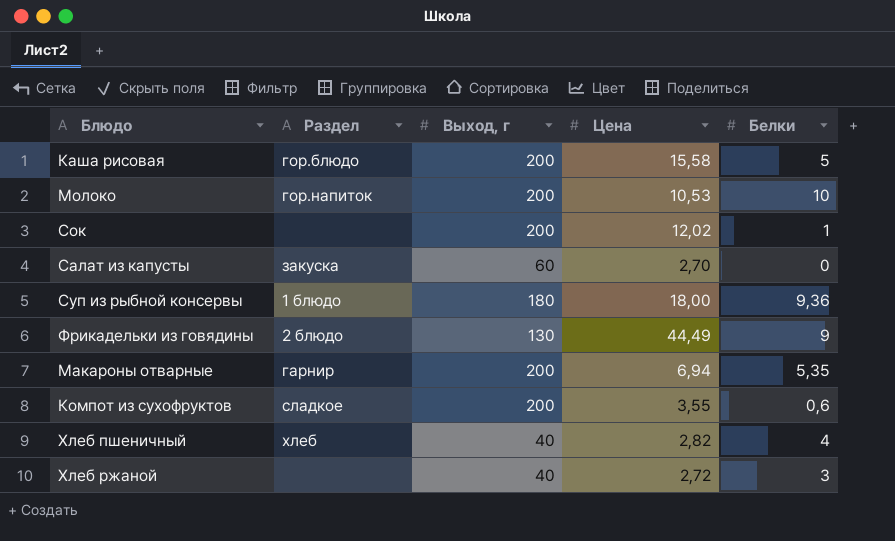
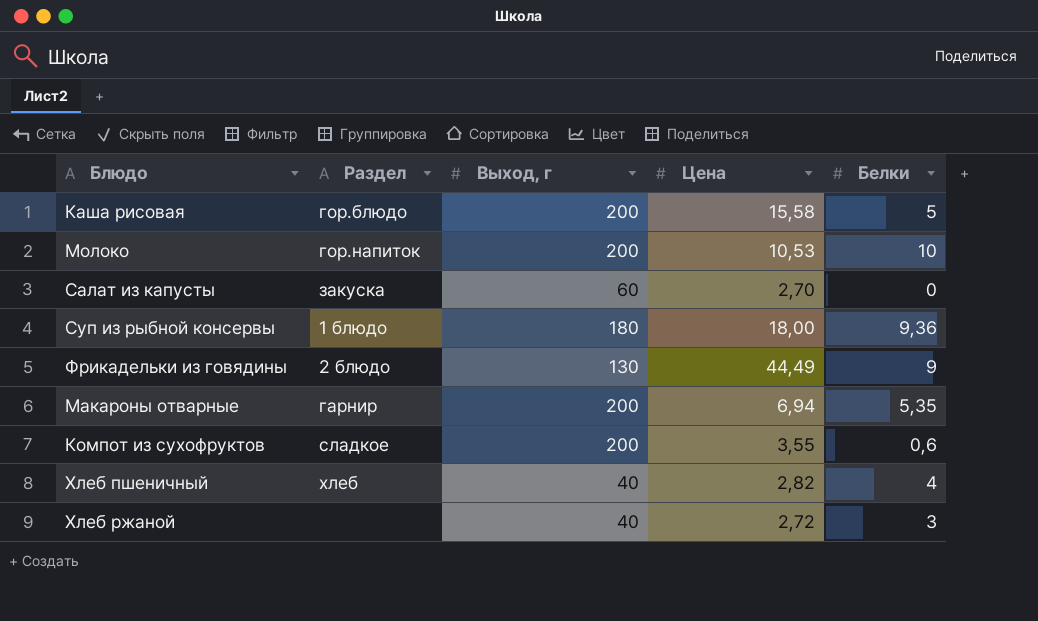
row Сок: none | 200 | 12,02 | 1 -> none

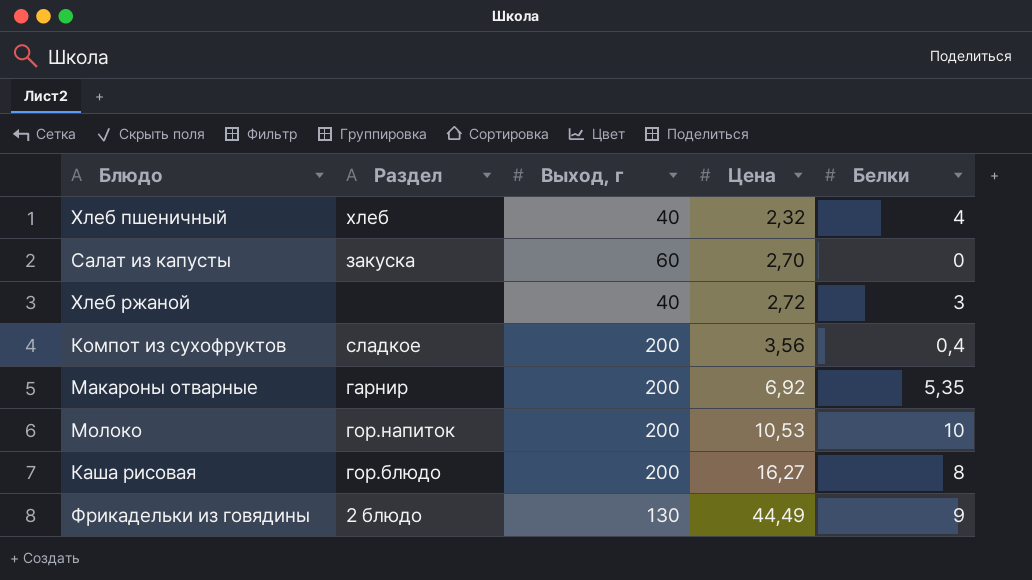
row order: none -> Цена ascending
row Суп из рыбной консервы: 1 блюдо | 180 | 18,00 | 9,36 -> none
Хлеб пшеничный | Цена: 2,82 -> 2,32
Компот из сухофруктов | Цена: 3,55 -> 3,56
Компот из сухофруктов | Белки: 0,6 -> 0,4
Макароны отварные | Цена: 6,94 -> 6,92
Каша рисовая | Цена: 15,58 -> 16,27
Каша рисовая | Белки: 5 -> 8

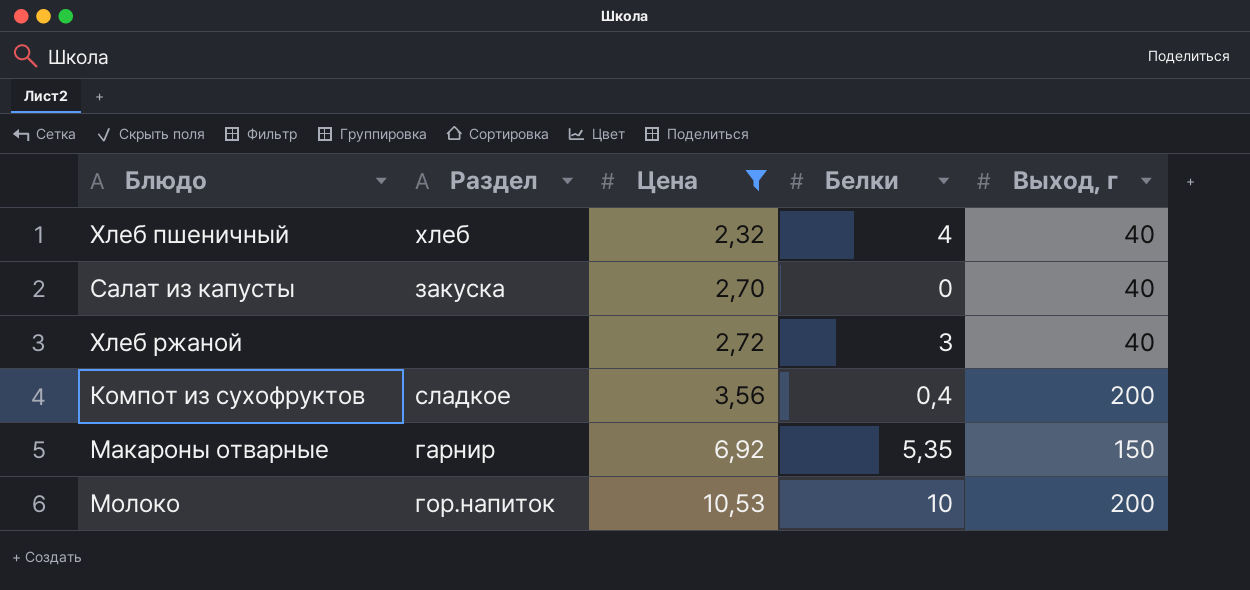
filter: none -> Цена <= 10,53
column Выход, г | position: 3 -> 5
Салат из капусты | Выход, г: 60 -> 40
Макароны отварные | Выход, г: 200 -> 150

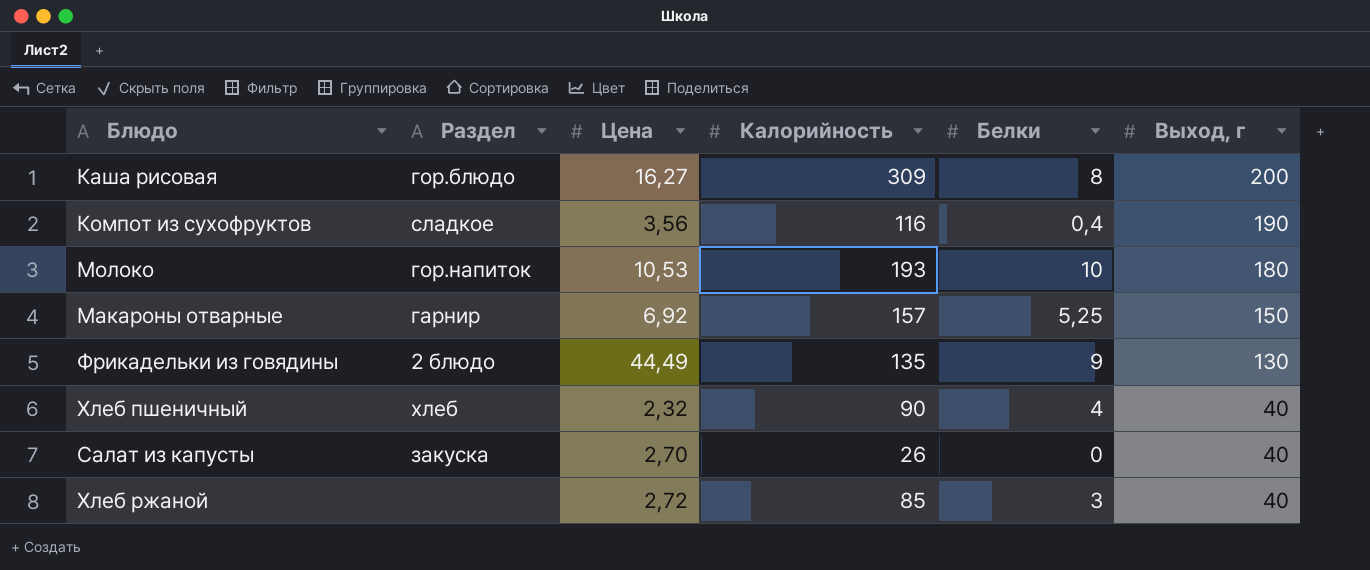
filter: Цена <= 10,53 -> none
row order: Цена ascending -> Выход, г descending
column Калорийность | position: none -> 4
Компот из сухофруктов | Выход, г: 200 -> 190
Молоко | Выход, г: 200 -> 180
Макароны отварные | Белки: 5,35 -> 5,25

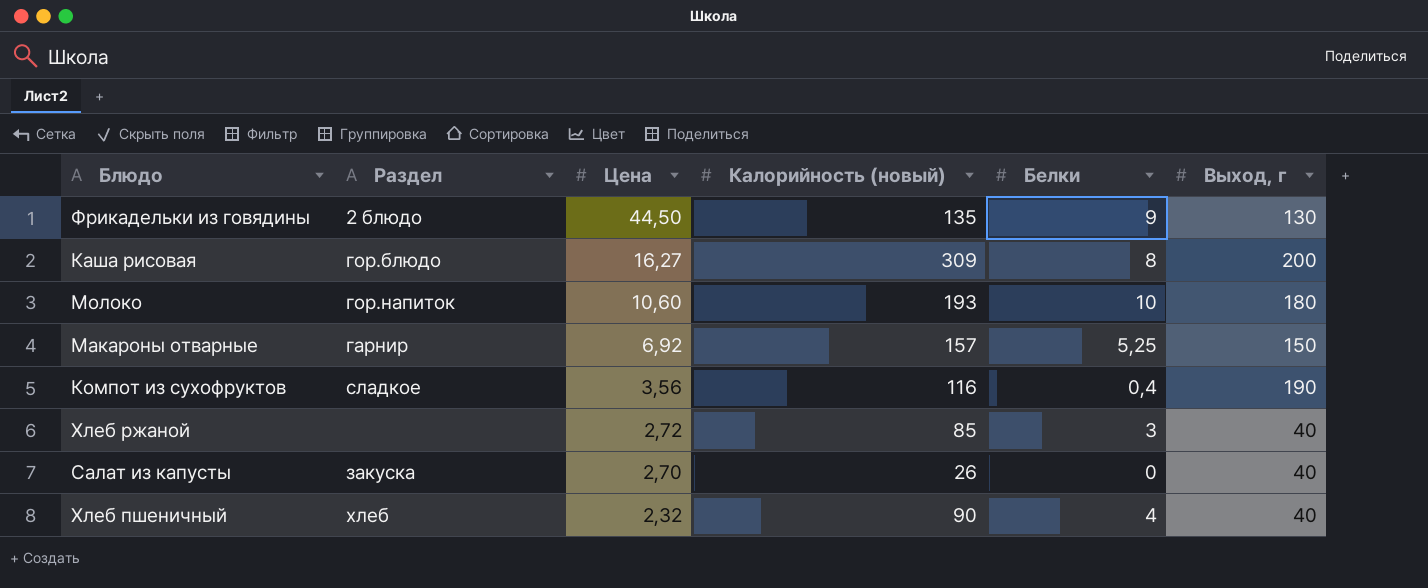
row order: Выход, г descending -> Цена descending
column name: Калорийность -> Калорийность (новый)
Фрикадельки из говядины | Цена: 44,49 -> 44,50
Молоко | Цена: 10,53 -> 10,60

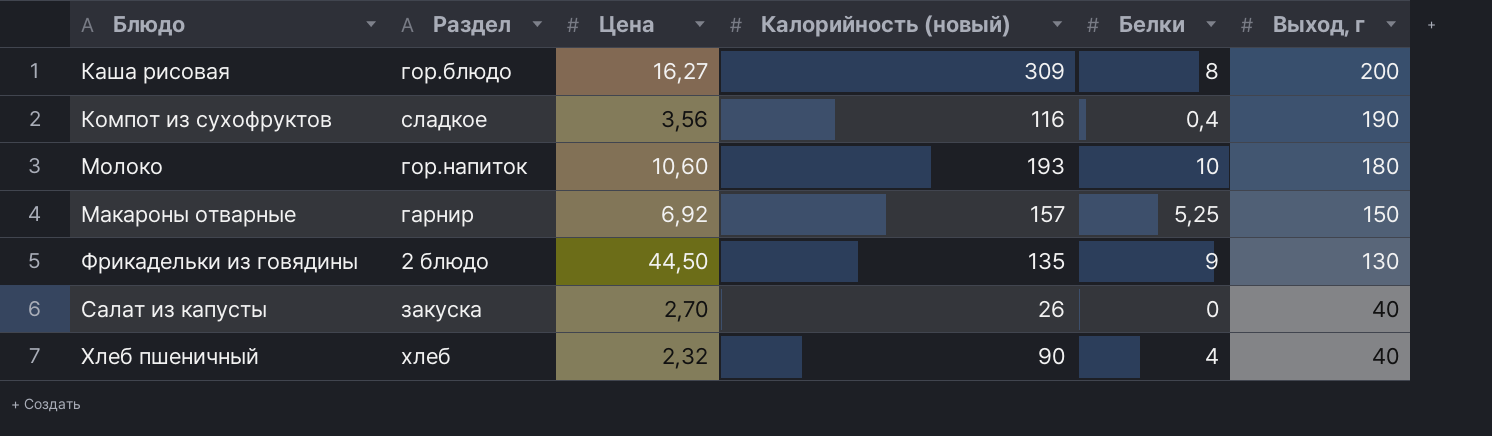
row order: Цена descending -> Выход, г descending
row Хлеб ржаной: none | 2,72 | 85 | 3 | 40 -> none

